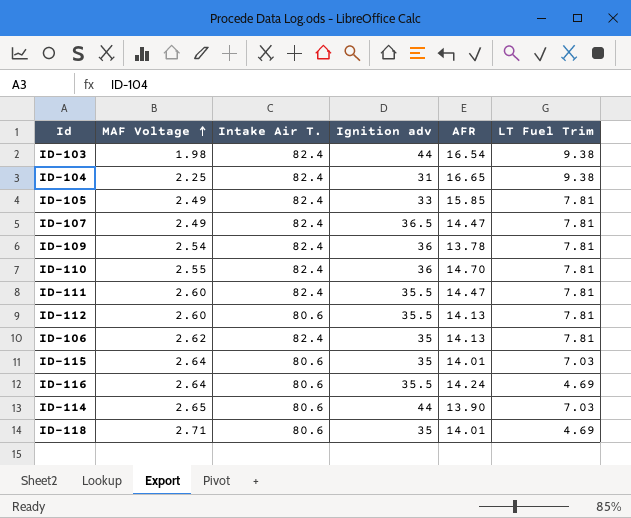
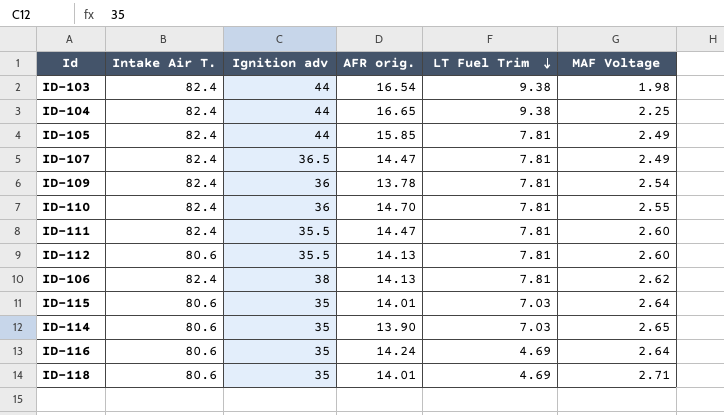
row order: MAF Voltage ascending -> LT Fuel Trim descending
column name: AFR -> AFR orig.
column MAF Voltage | position: 2 -> 6
ID-104 | Ignition adv: 31 -> 44
ID-105 | Ignition adv: 33 -> 44
ID-106 | Ignition adv: 35 -> 38
ID-114 | Ignition adv: 44 -> 35
ID-116 | Ignition adv: 35.5 -> 35

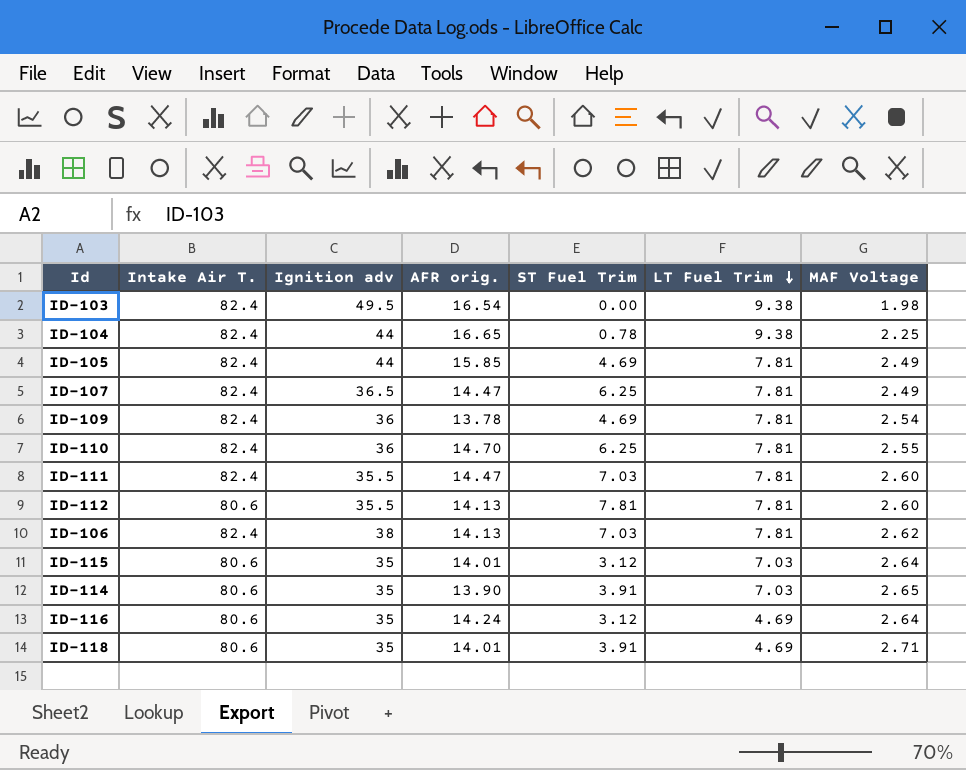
column ST Fuel Trim | position: none -> 5
ID-103 | Ignition adv: 44 -> 49.5

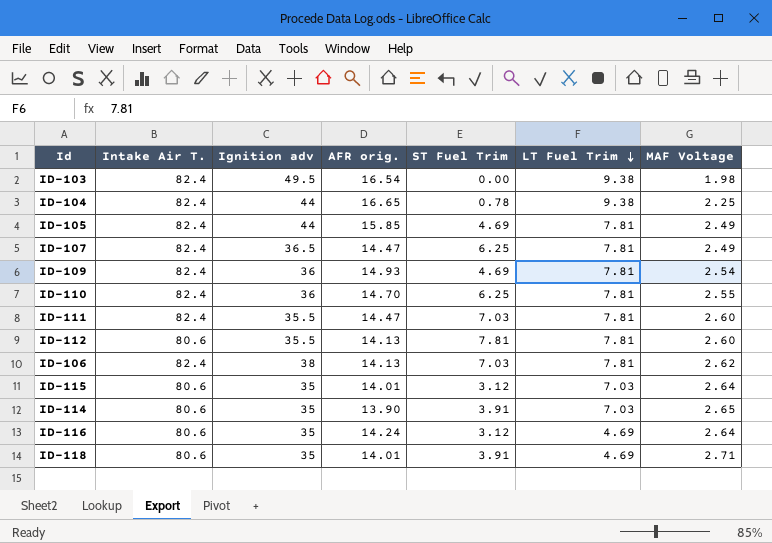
ID-109 | AFR orig.: 13.78 -> 14.93

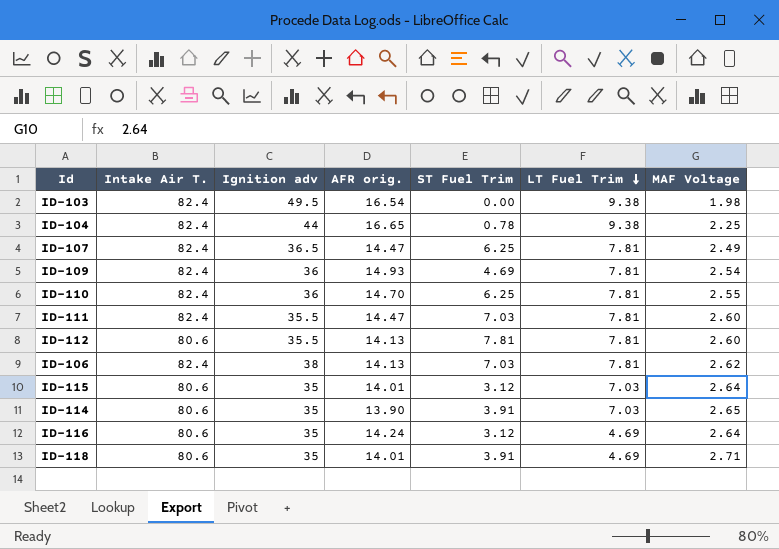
row ID-105: 82.4 | 44 | 15.85 | 4.69 | 7.81 | 2.49 -> none

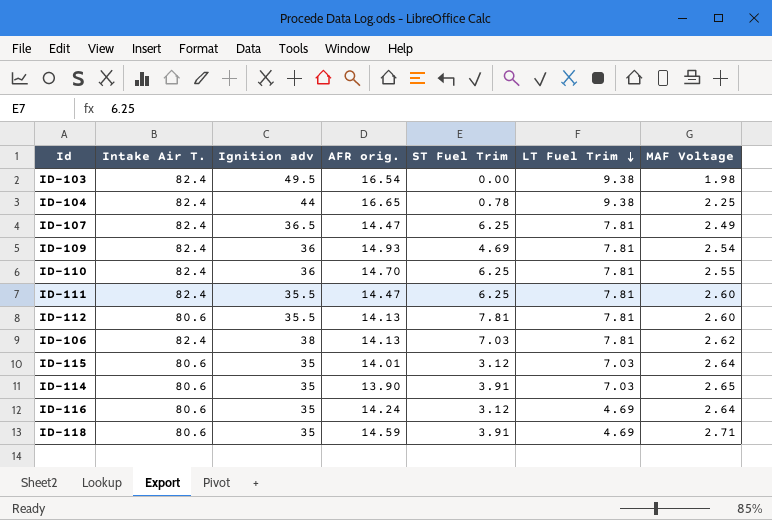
ID-111 | ST Fuel Trim: 7.03 -> 6.25
ID-118 | AFR orig.: 14.01 -> 14.59

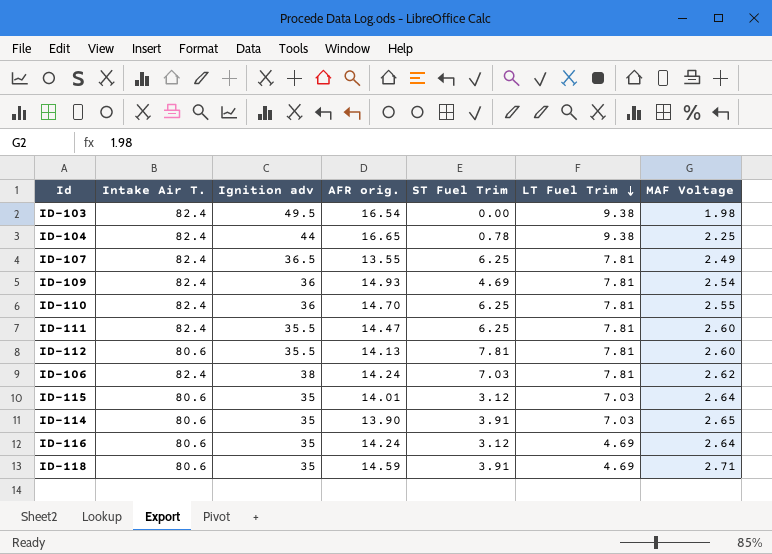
ID-107 | AFR orig.: 14.47 -> 13.55
ID-106 | AFR orig.: 14.13 -> 14.24

